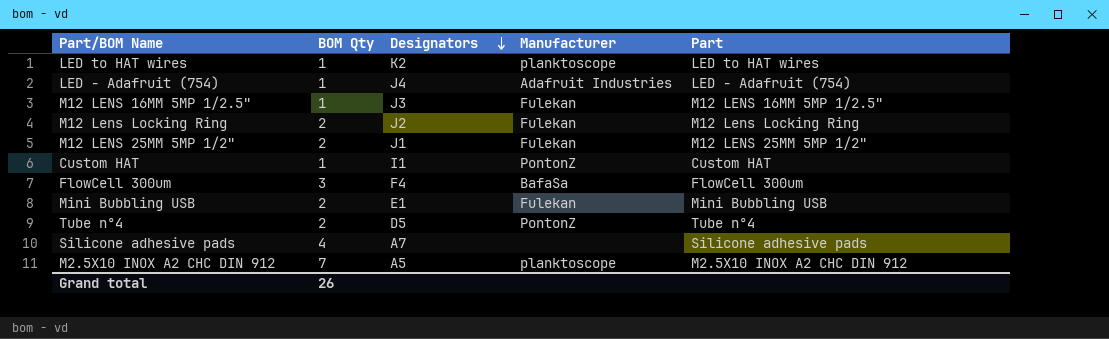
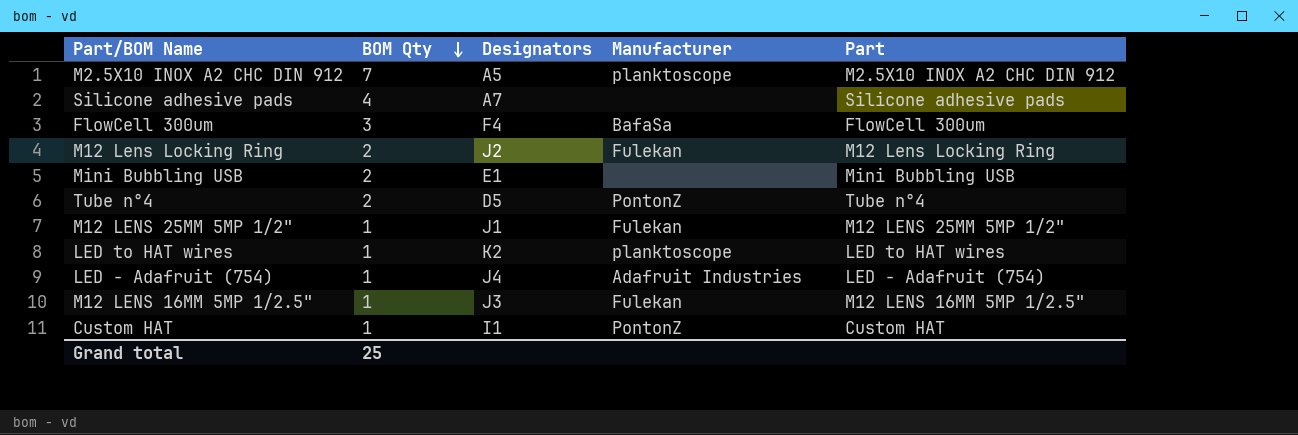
row order: Designators descending -> BOM Qty descending
Mini Bubbling USB | Manufacturer: Fulekan -> none
M12 LENS 25MM 5MP 1/2" | BOM Qty: 2 -> 1
Grand total | BOM Qty: 26 -> 25

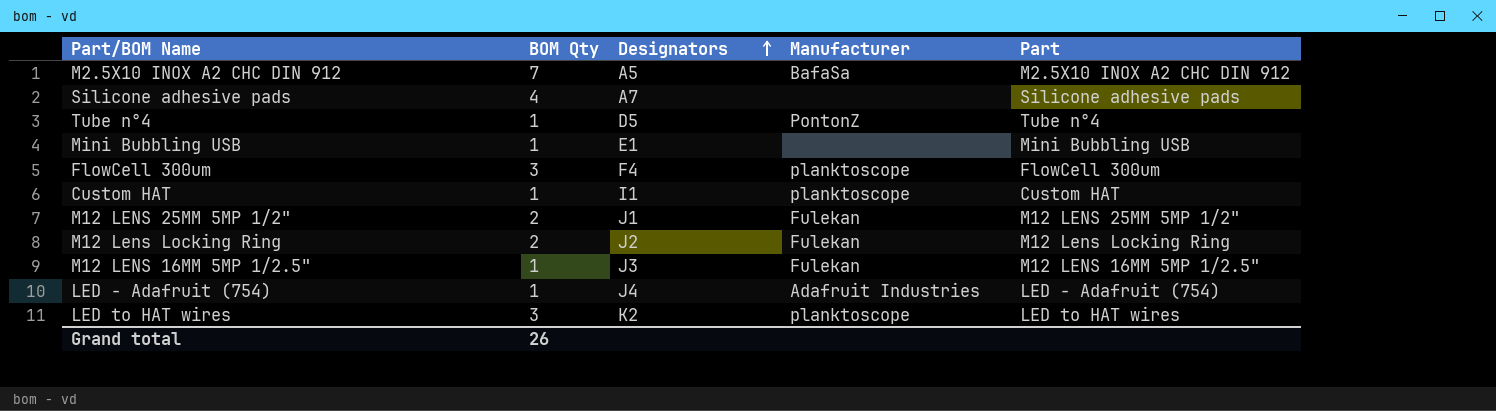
row order: BOM Qty descending -> Designators ascending
M2.5X10 INOX A2 CHC DIN 912 | Manufacturer: planktoscope -> BafaSa
Tube n°4 | BOM Qty: 2 -> 1
Mini Bubbling USB | BOM Qty: 2 -> 1
FlowCell 300um | Manufacturer: BafaSa -> planktoscope
Custom HAT | Manufacturer: PontonZ -> planktoscope
M12 LENS 25MM 5MP 1/2" | BOM Qty: 1 -> 2
LED to HAT wires | BOM Qty: 1 -> 3
Grand total | BOM Qty: 25 -> 26

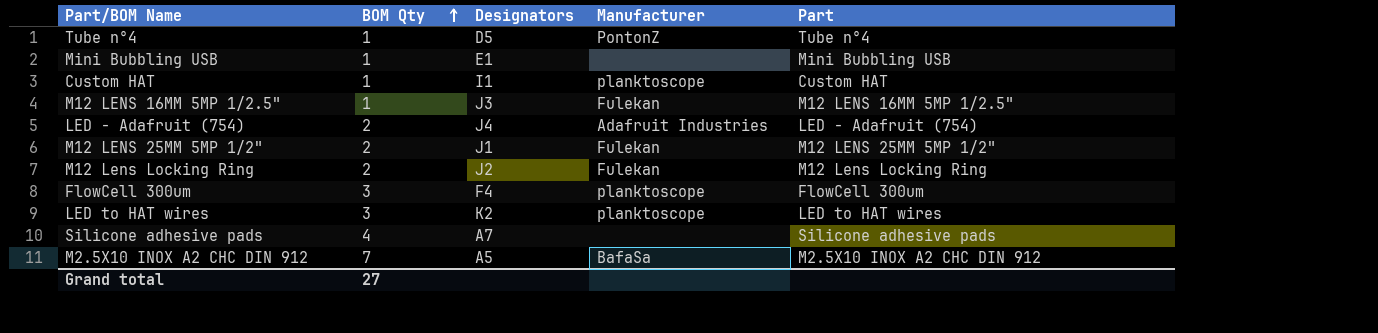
row order: Designators ascending -> BOM Qty ascending
LED - Adafruit (754) | BOM Qty: 1 -> 2
Grand total | BOM Qty: 26 -> 27

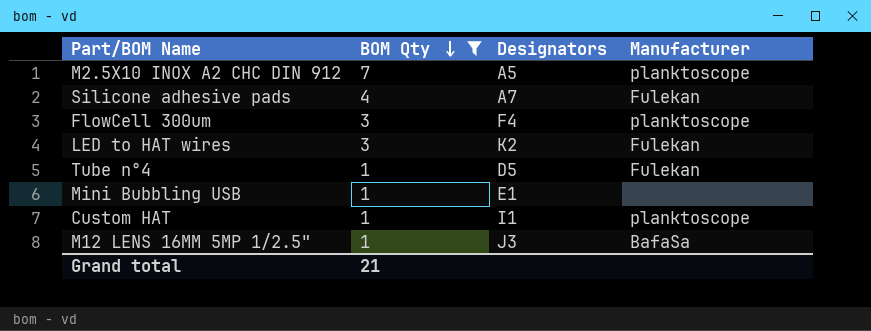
filter: none -> BOM Qty != 2
row order: BOM Qty ascending -> BOM Qty descending
column Part | position: 5 -> none
M2.5X10 INOX A2 CHC DIN 912 | Manufacturer: BafaSa -> planktoscope
Silicone adhesive pads | Manufacturer: none -> Fulekan
LED to HAT wires | Manufacturer: planktoscope -> Fulekan
Tube n°4 | Manufacturer: PontonZ -> Fulekan
M12 LENS 16MM 5MP 1/2.5" | Manufacturer: Fulekan -> BafaSa
Grand total | BOM Qty: 27 -> 21

